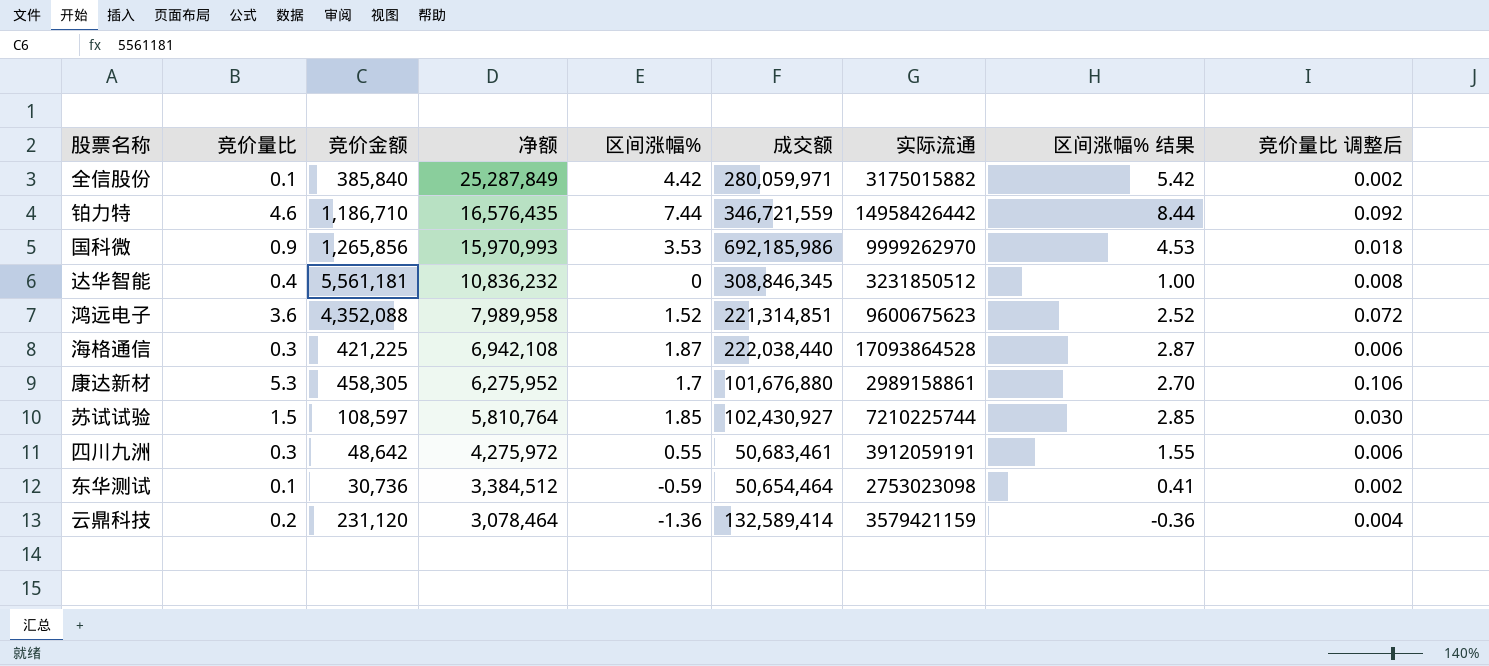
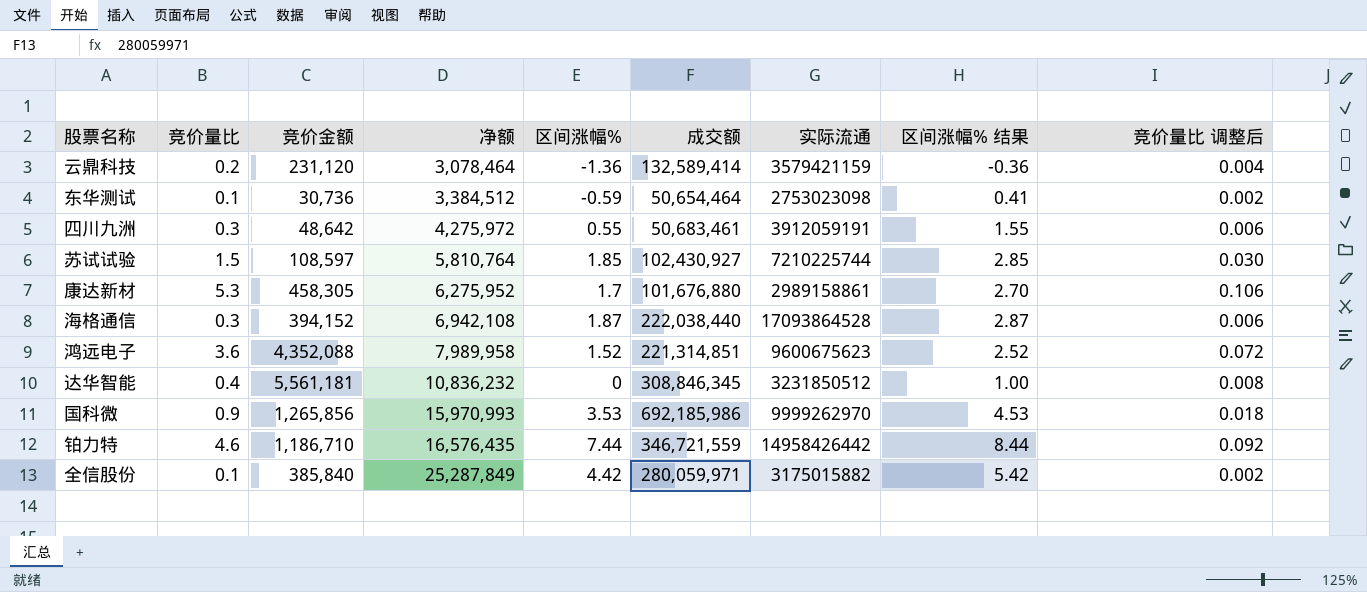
row order: 净额 descending -> 净额 ascending
海格通信 | 竞价金额: 421,225 -> 394,152

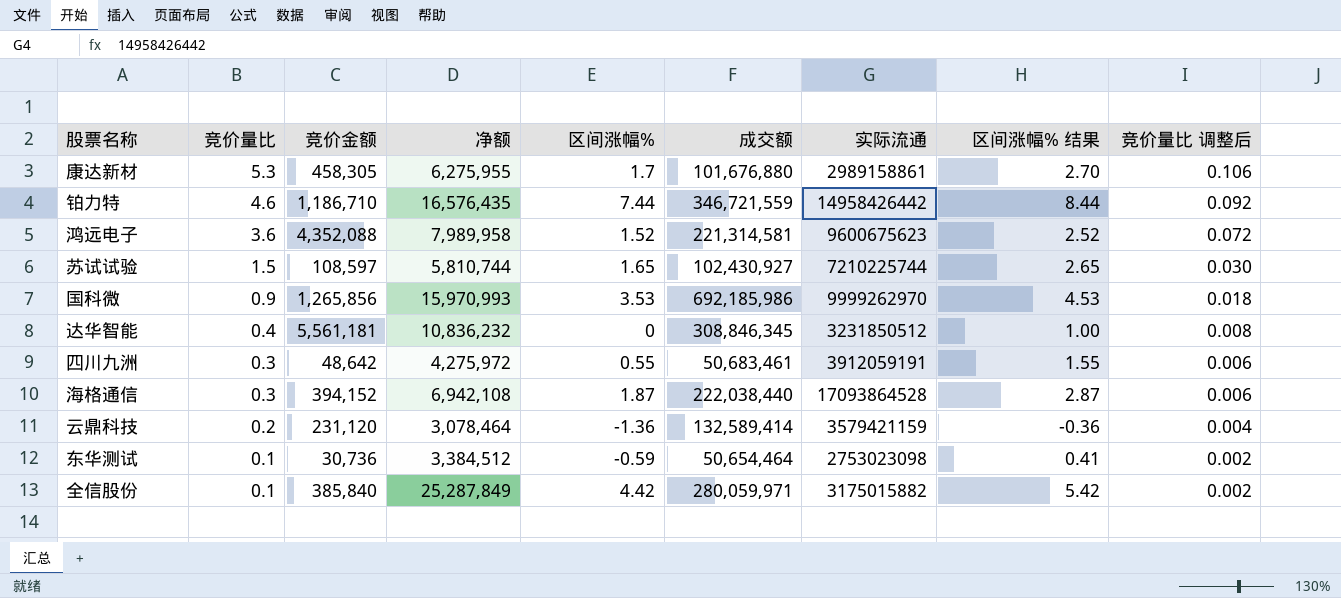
row order: 净额 ascending -> 竞价量比 descending
康达新材 | 净额: 6,275,952 -> 6,275,955
鸿远电子 | 成交额: 221,314,851 -> 221,314,581
苏试试验 | 净额: 5,810,764 -> 5,810,744
苏试试验 | 区间涨幅%: 1.85 -> 1.65
苏试试验 | 区间涨幅% 结果: 2.85 -> 2.65

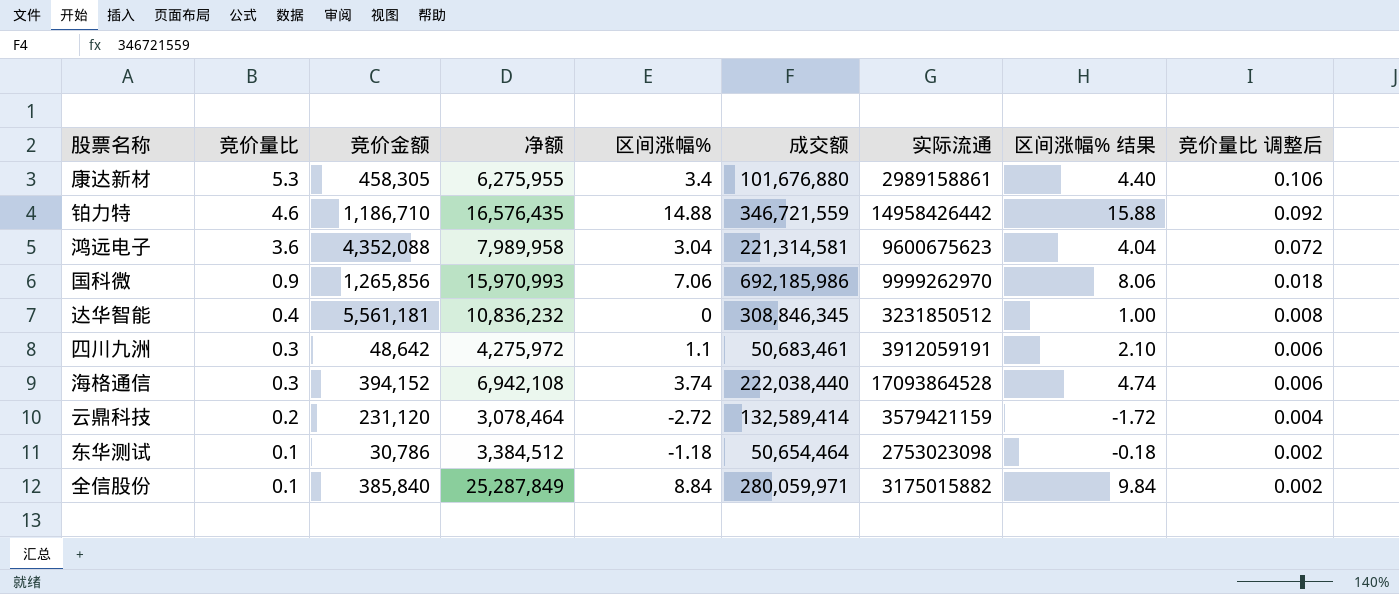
row 苏试试验: 1.5 | 108,597 | 5,810,744 | 1.65 | 102,430,927 | 7210225744 | 2.65 | 0.030 -> none
康达新材 | 区间涨幅%: 1.7 -> 3.4
康达新材 | 区间涨幅% 结果: 2.70 -> 4.40
铂力特 | 区间涨幅%: 7.44 -> 14.88
铂力特 | 区间涨幅% 结果: 8.44 -> 15.88
鸿远电子 | 区间涨幅%: 1.52 -> 3.04
鸿远电子 | 区间涨幅% 结果: 2.52 -> 4.04
国科微 | 区间涨幅%: 3.53 -> 7.06
国科微 | 区间涨幅% 结果: 4.53 -> 8.06
四川九洲 | 区间涨幅%: 0.55 -> 1.1
四川九洲 | 区间涨幅% 结果: 1.55 -> 2.10
海格通信 | 区间涨幅%: 1.87 -> 3.74
海格通信 | 区间涨幅% 结果: 2.87 -> 4.74
云鼎科技 | 区间涨幅%: -1.36 -> -2.72
云鼎科技 | 区间涨幅% 结果: -0.36 -> -1.72
东华测试 | 竞价金额: 30,736 -> 30,786
东华测试 | 区间涨幅%: -0.59 -> -1.18
东华测试 | 区间涨幅% 结果: 0.41 -> -0.18
全信股份 | 区间涨幅%: 4.42 -> 8.84
全信股份 | 区间涨幅% 结果: 5.42 -> 9.84

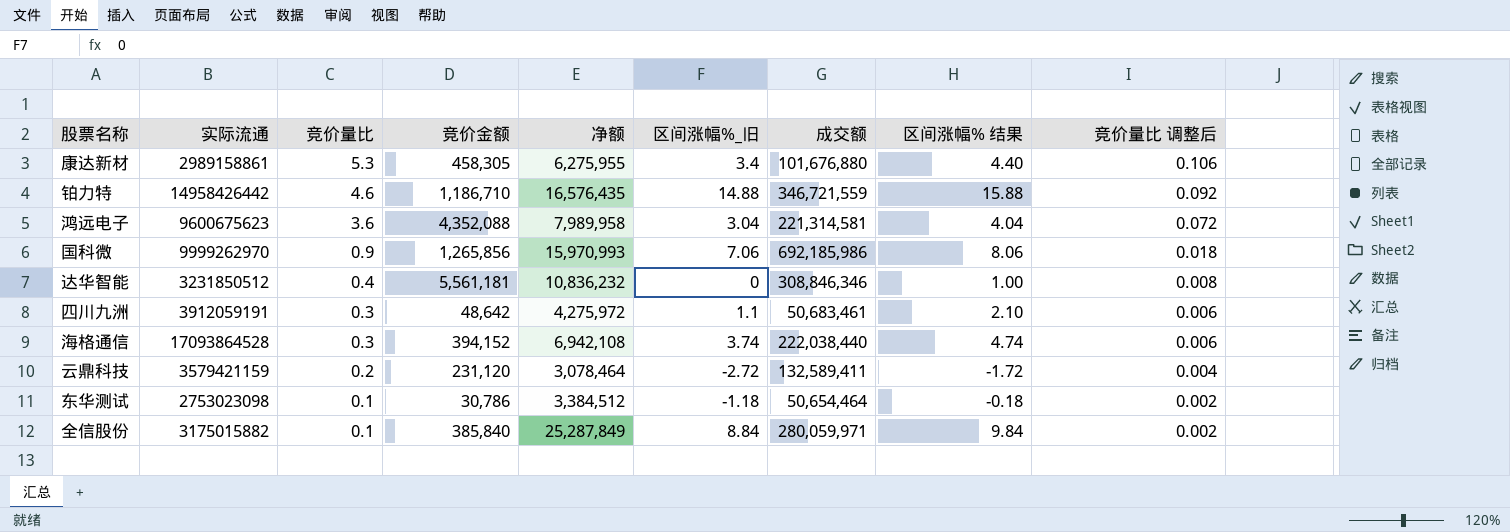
column 实际流通 | position: 7 -> 2
column name: 区间涨幅% -> 区间涨幅%_旧
达华智能 | 成交额: 308,846,345 -> 308,846,346
云鼎科技 | 成交额: 132,589,414 -> 132,589,411

